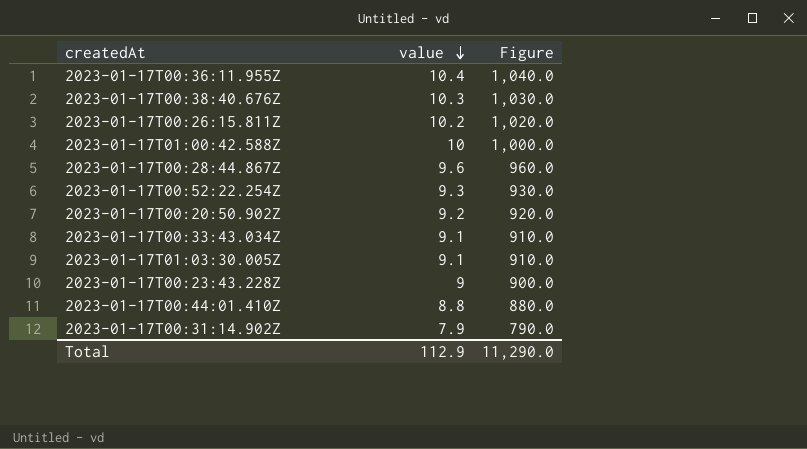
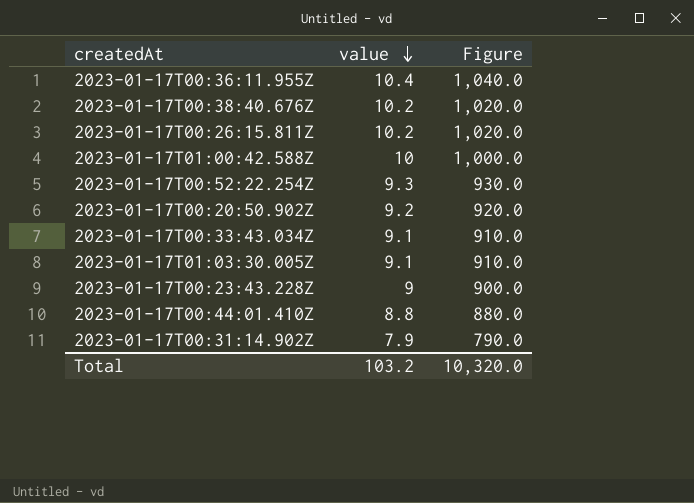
row 2023-01-17T00:28:44.867Z: 9.6 | 960.0 -> none
2023-01-17T00:38:40.676Z | value: 10.3 -> 10.2
2023-01-17T00:38:40.676Z | Figure: 1,030.0 -> 1,020.0
Total | value: 112.9 -> 103.2
Total | Figure: 11,290.0 -> 10,320.0

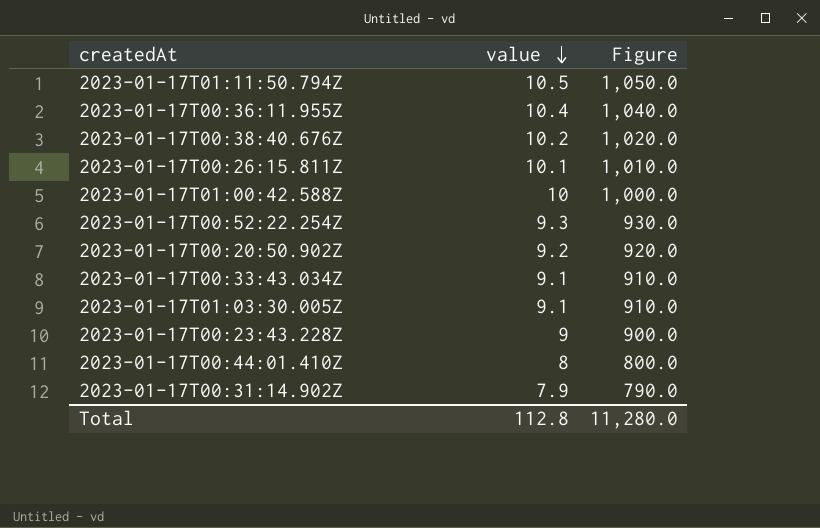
row 2023-01-17T01:11:50.794Z: none -> 10.5 | 1,050.0
2023-01-17T00:26:15.811Z | value: 10.2 -> 10.1
2023-01-17T00:26:15.811Z | Figure: 1,020.0 -> 1,010.0
2023-01-17T00:44:01.410Z | value: 8.8 -> 8
2023-01-17T00:44:01.410Z | Figure: 880.0 -> 800.0
Total | value: 103.2 -> 112.8
Total | Figure: 10,320.0 -> 11,280.0

